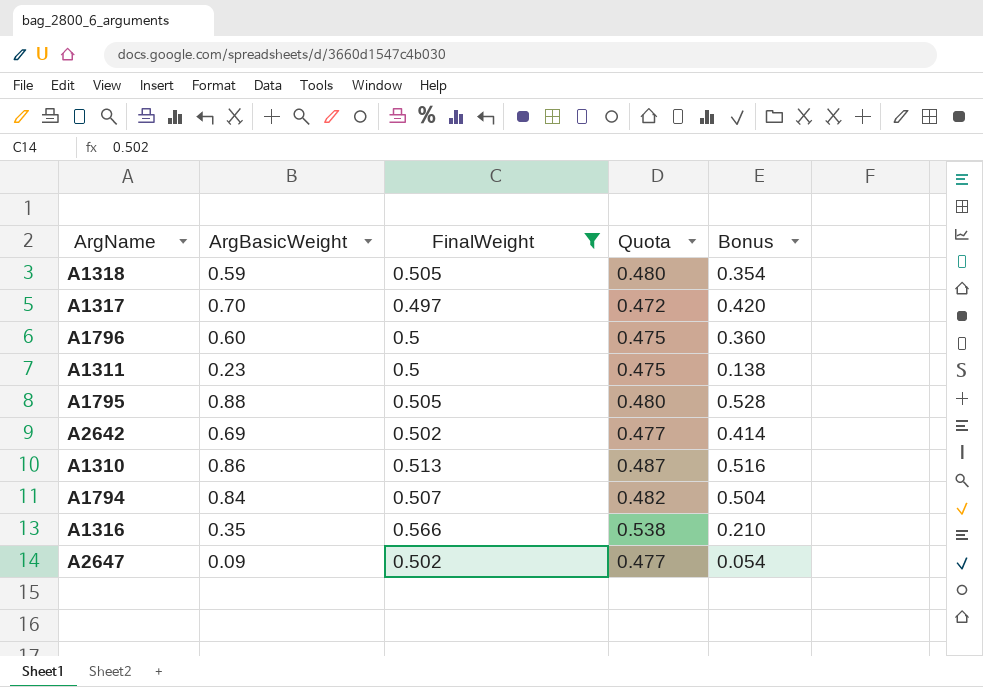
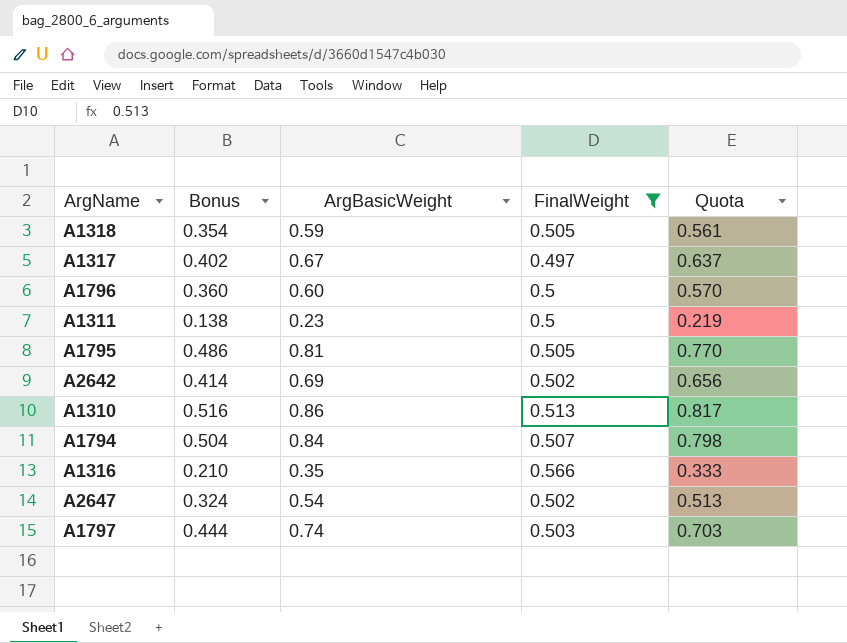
column Bonus | position: 5 -> 2
column Quota | formula: [FinalWeight] * 0.95 -> [ArgBasicWeight] * 0.95
A1317 | Bonus: 0.420 -> 0.402
A1317 | ArgBasicWeight: 0.70 -> 0.67
A1795 | Bonus: 0.528 -> 0.486
A1795 | ArgBasicWeight: 0.88 -> 0.81
A2647 | Bonus: 0.054 -> 0.324
A2647 | ArgBasicWeight: 0.09 -> 0.54
row A1797: none -> 0.444 | 0.74 | 0.503 | 0.703

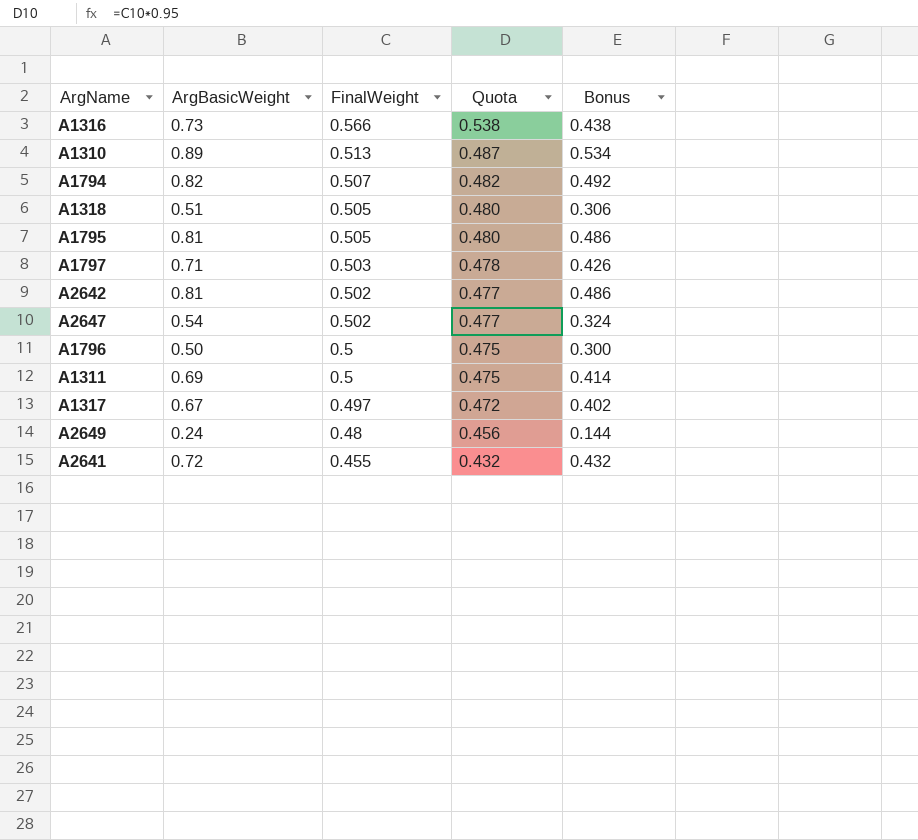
filter: FinalWeight >= 0.497 -> none
row order: none -> FinalWeight descending
column Quota | formula: [ArgBasicWeight] * 0.95 -> [FinalWeight] * 0.95
column Bonus | position: 2 -> 5
A1316 | ArgBasicWeight: 0.35 -> 0.73
A1316 | Bonus: 0.210 -> 0.438
A1310 | ArgBasicWeight: 0.86 -> 0.89
A1310 | Bonus: 0.516 -> 0.534
A1794 | ArgBasicWeight: 0.84 -> 0.82
A1794 | Bonus: 0.504 -> 0.492
A1318 | ArgBasicWeight: 0.59 -> 0.51
A1318 | Bonus: 0.354 -> 0.306
A1797 | ArgBasicWeight: 0.74 -> 0.71
A1797 | Bonus: 0.444 -> 0.426
A2642 | ArgBasicWeight: 0.69 -> 0.81
A2642 | Bonus: 0.414 -> 0.486
A1796 | ArgBasicWeight: 0.60 -> 0.50
A1796 | Bonus: 0.360 -> 0.300
A1311 | ArgBasicWeight: 0.23 -> 0.69
A1311 | Bonus: 0.138 -> 0.414

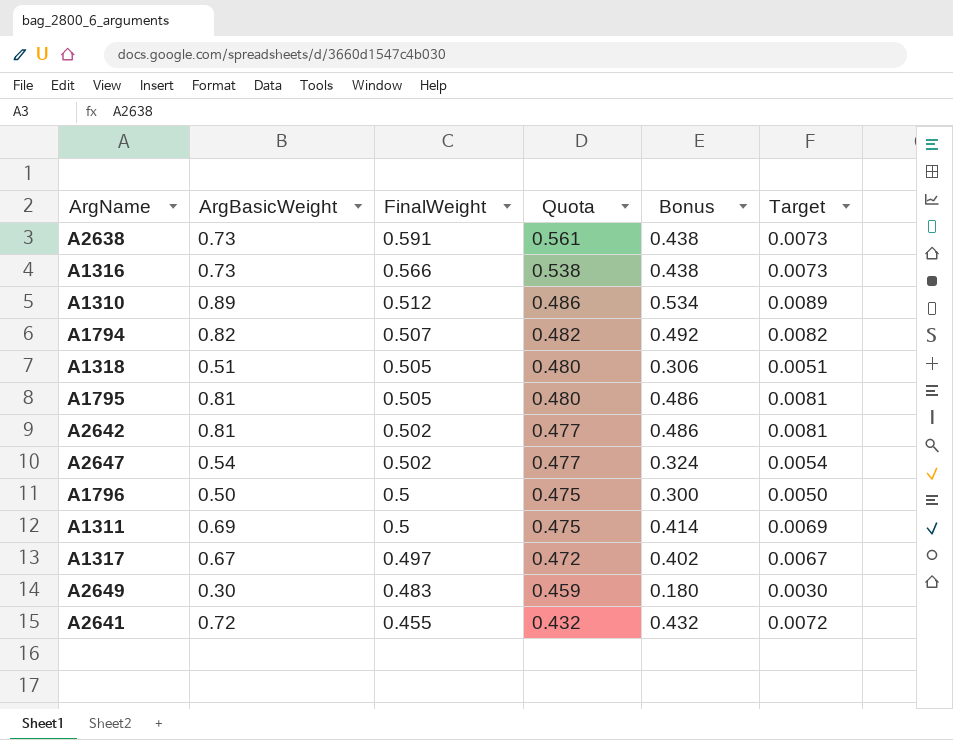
column Target | formula: none -> [ArgBasicWeight] * 0.01
row A1797: 0.71 | 0.503 | 0.478 | 0.426 -> none
row A2638: none -> 0.73 | 0.591 | 0.561 | 0.438 | 0.0073
A1310 | FinalWeight: 0.513 -> 0.512
A1310 | Quota: 0.487 -> 0.486
A2649 | ArgBasicWeight: 0.24 -> 0.30
A2649 | FinalWeight: 0.48 -> 0.483
A2649 | Quota: 0.456 -> 0.459
A2649 | Bonus: 0.144 -> 0.180

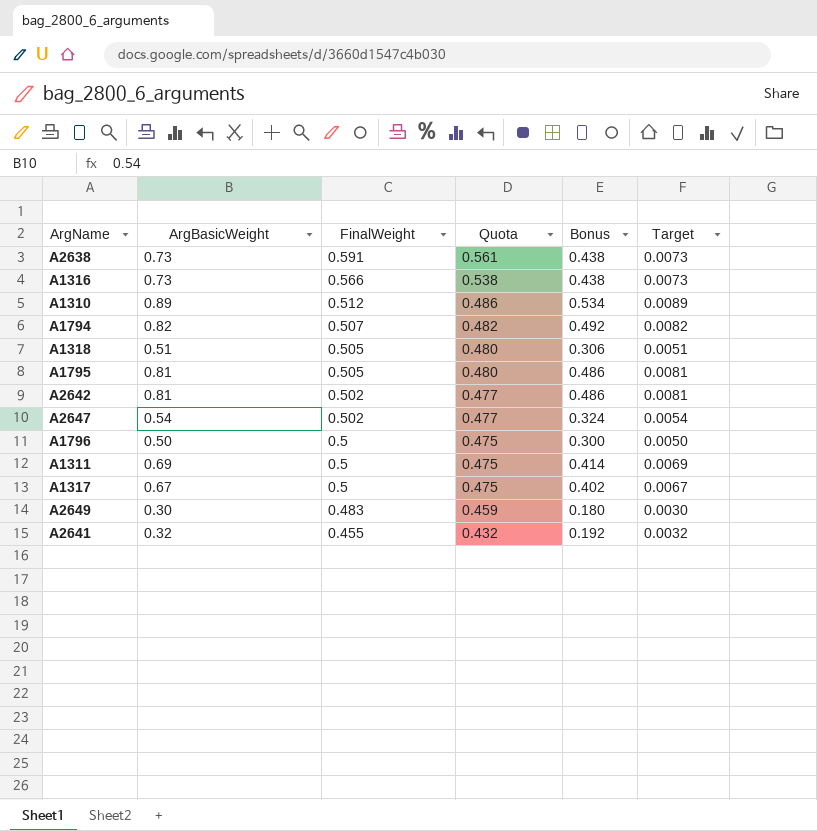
A1317 | FinalWeight: 0.497 -> 0.5
A1317 | Quota: 0.472 -> 0.475
A2641 | ArgBasicWeight: 0.72 -> 0.32
A2641 | Bonus: 0.432 -> 0.192
A2641 | Target: 0.0072 -> 0.0032

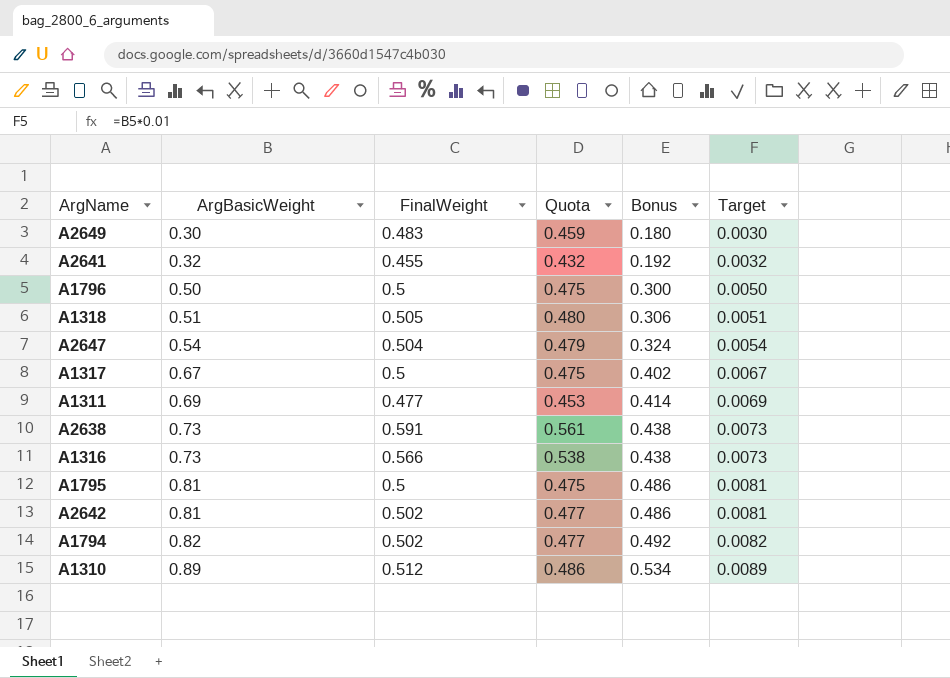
row order: FinalWeight descending -> ArgBasicWeight ascending
A2647 | FinalWeight: 0.502 -> 0.504
A2647 | Quota: 0.477 -> 0.479
A1311 | FinalWeight: 0.5 -> 0.477
A1311 | Quota: 0.475 -> 0.453
A1795 | FinalWeight: 0.505 -> 0.5
A1795 | Quota: 0.480 -> 0.475
A1794 | FinalWeight: 0.507 -> 0.502
A1794 | Quota: 0.482 -> 0.477

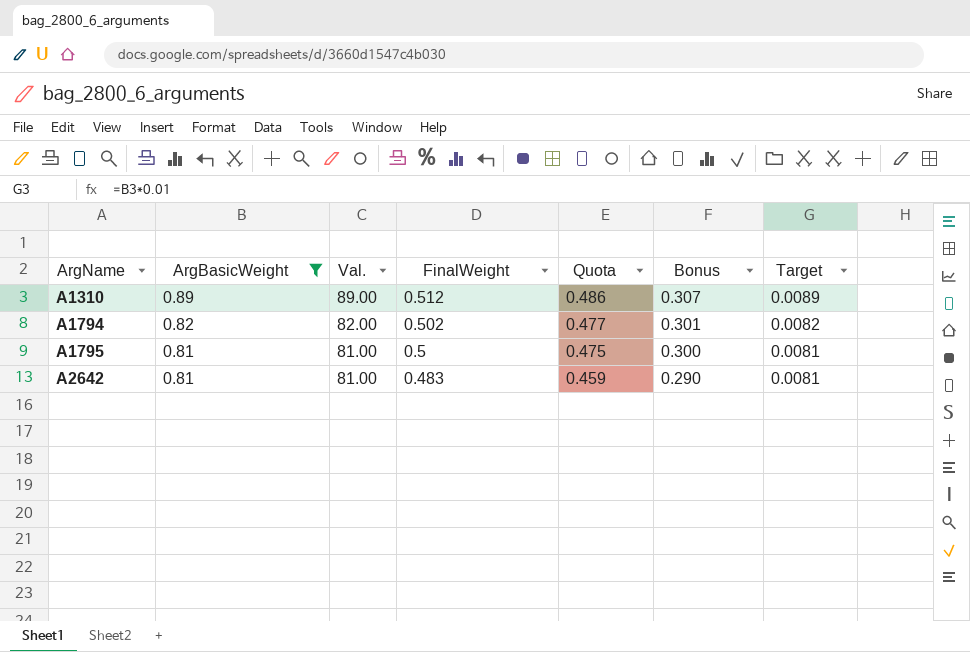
filter: none -> ArgBasicWeight >= 0.81
row order: ArgBasicWeight ascending -> ArgName ascending
column Val. | formula: none -> [ArgBasicWeight] * 100
column Bonus | formula: [ArgBasicWeight] * 0.6 -> [FinalWeight] * 0.6
A2642 | FinalWeight: 0.502 -> 0.483
A2642 | Quota: 0.477 -> 0.459

